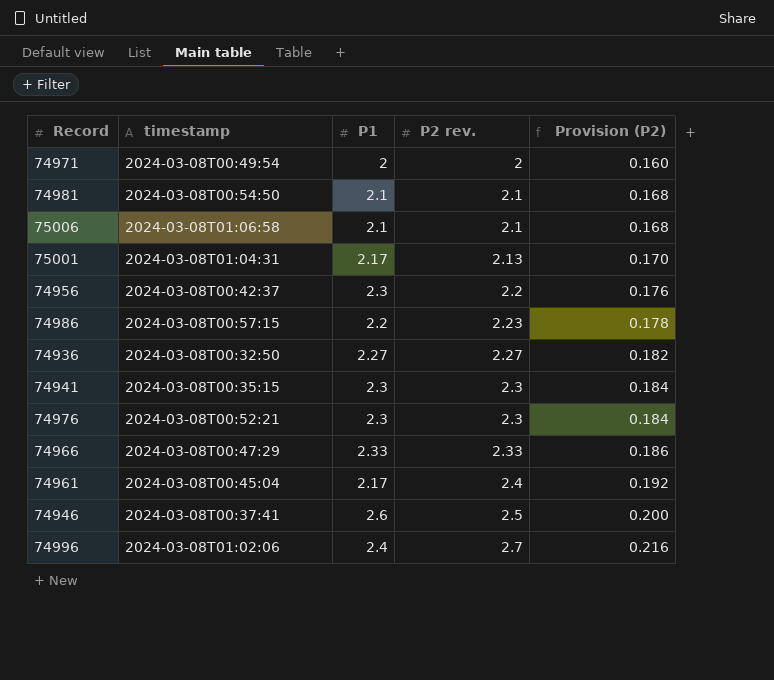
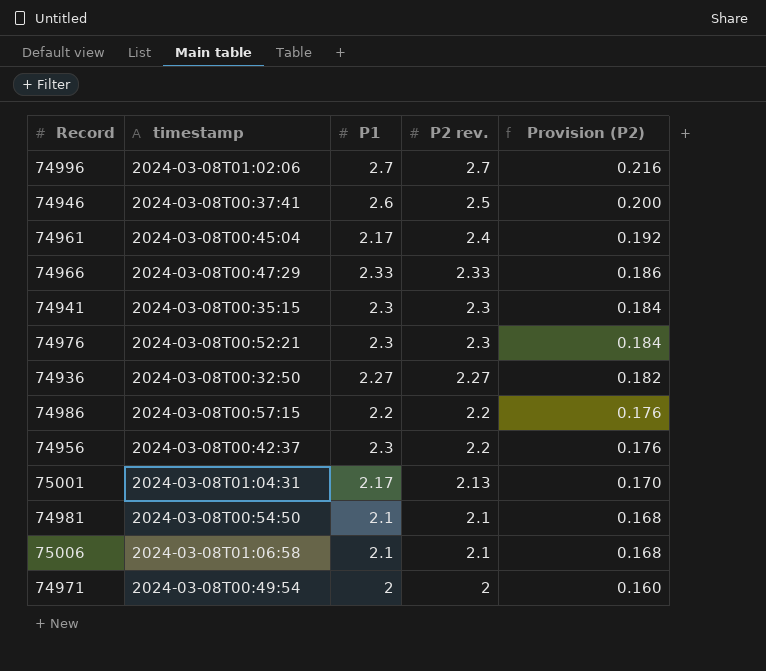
row order: P2 rev. ascending -> P2 rev. descending
74996 | P1: 2.4 -> 2.7
74986 | P2 rev.: 2.23 -> 2.2
74986 | Provision (P2): 0.178 -> 0.176

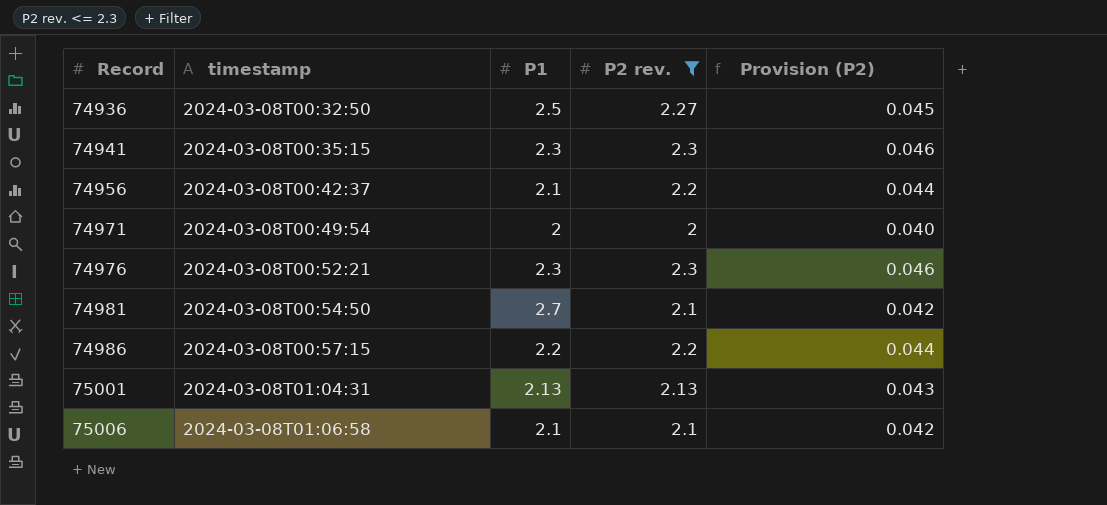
filter: none -> P2 rev. <= 2.3
row order: P2 rev. descending -> Record ascending
column Provision (P2) | formula: [P2 rev.] * 0.08 -> [P2 rev.] * 0.02
74936 | P1: 2.27 -> 2.5
74956 | P1: 2.3 -> 2.1
74981 | P1: 2.1 -> 2.7
75001 | P1: 2.17 -> 2.13

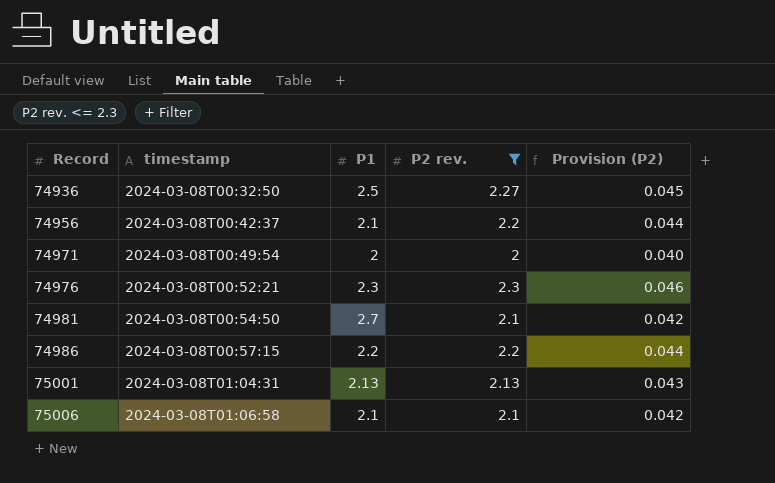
row 74941: 2024-03-08T00:35:15 | 2.3 | 2.3 | 0.046 -> none

